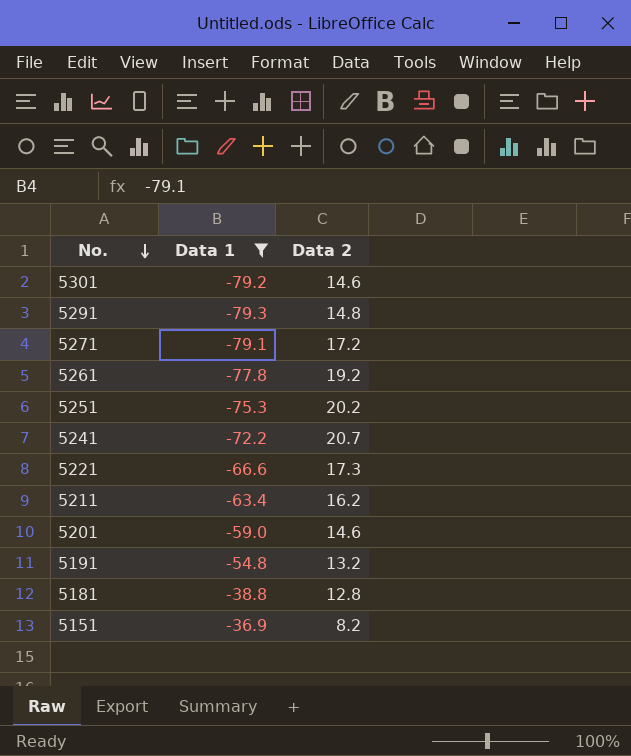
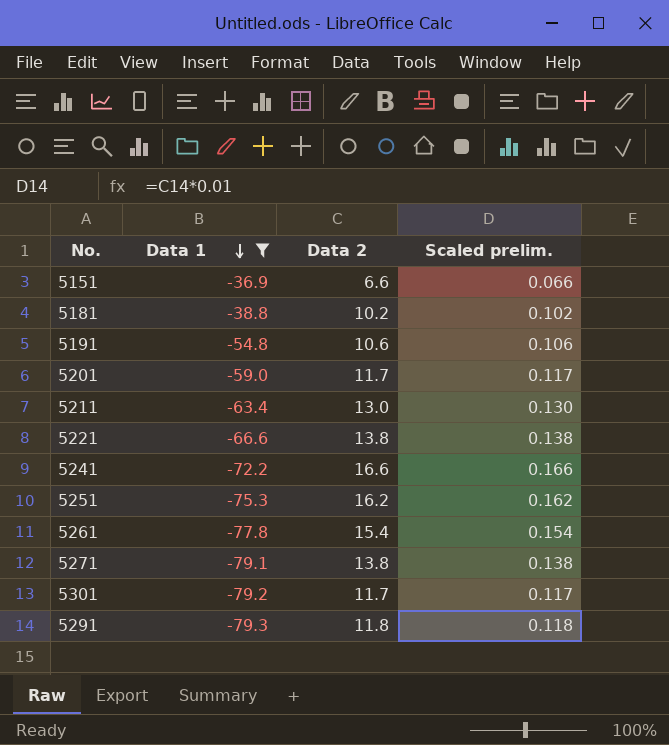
row order: No. descending -> Data 1 descending
column Scaled prelim. | formula: none -> [Data 2] * 0.01
5151 | Data 2: 8.2 -> 6.6
5181 | Data 2: 12.8 -> 10.2
5191 | Data 2: 13.2 -> 10.6
5201 | Data 2: 14.6 -> 11.7
5211 | Data 2: 16.2 -> 13.0
5221 | Data 2: 17.3 -> 13.8
5241 | Data 2: 20.7 -> 16.6
5251 | Data 2: 20.2 -> 16.2
5261 | Data 2: 19.2 -> 15.4
5271 | Data 2: 17.2 -> 13.8
5301 | Data 2: 14.6 -> 11.7
5291 | Data 2: 14.8 -> 11.8

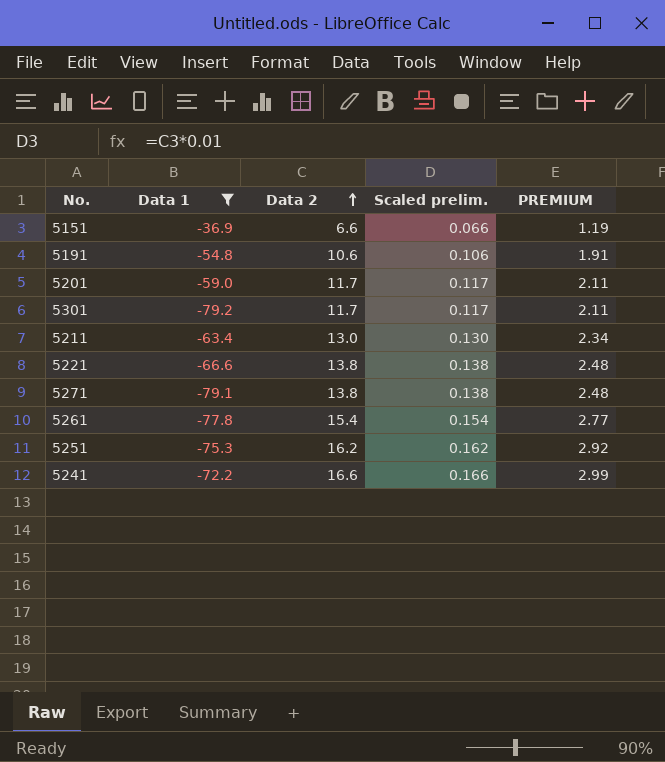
row order: Data 1 descending -> Data 2 ascending
column PREMIUM | formula: none -> [Data 2] * 0.18
row 5181: -38.8 | 10.2 | 0.102 -> none
row 5291: -79.3 | 11.8 | 0.118 -> none

